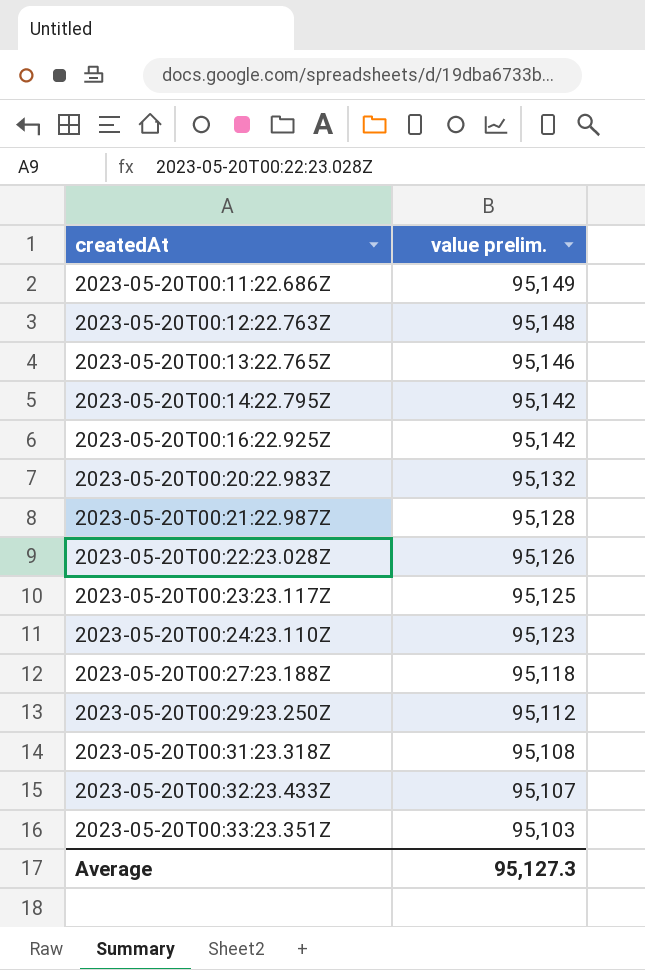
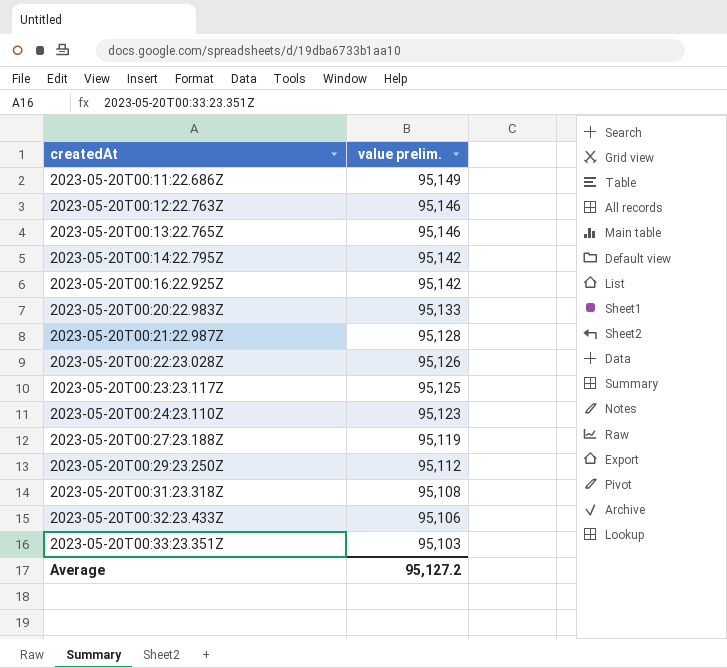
2023-05-20T00:12:22.763Z | value prelim.: 95,148 -> 95,146
2023-05-20T00:20:22.983Z | value prelim.: 95,132 -> 95,133
2023-05-20T00:27:23.188Z | value prelim.: 95,118 -> 95,119
2023-05-20T00:32:23.433Z | value prelim.: 95,107 -> 95,106
Average | value prelim.: 95,127.3 -> 95,127.2

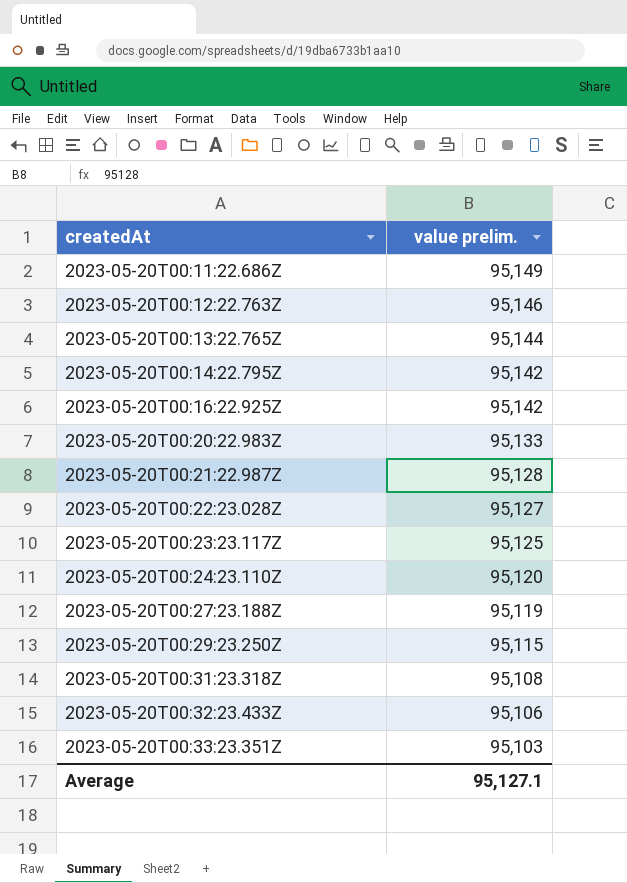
2023-05-20T00:13:22.765Z | value prelim.: 95,146 -> 95,144
2023-05-20T00:22:23.028Z | value prelim.: 95,126 -> 95,127
2023-05-20T00:24:23.110Z | value prelim.: 95,123 -> 95,120
2023-05-20T00:29:23.250Z | value prelim.: 95,112 -> 95,115
Average | value prelim.: 95,127.2 -> 95,127.1

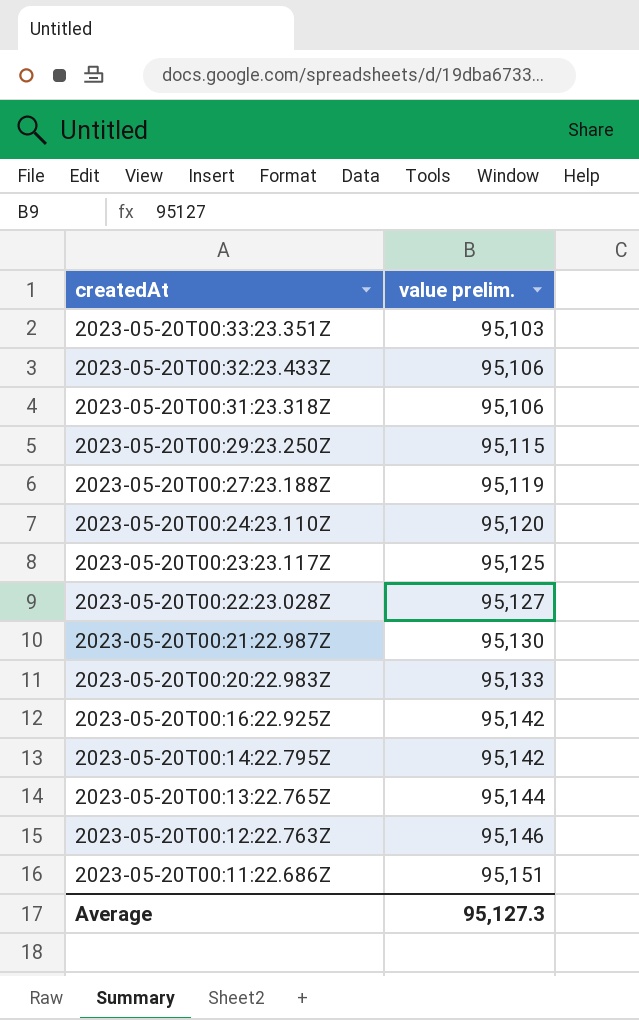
row order: createdAt ascending -> createdAt descending
2023-05-20T00:31:23.318Z | value prelim.: 95,108 -> 95,106
2023-05-20T00:21:22.987Z | value prelim.: 95,128 -> 95,130
2023-05-20T00:11:22.686Z | value prelim.: 95,149 -> 95,151
Average | value prelim.: 95,127.1 -> 95,127.3

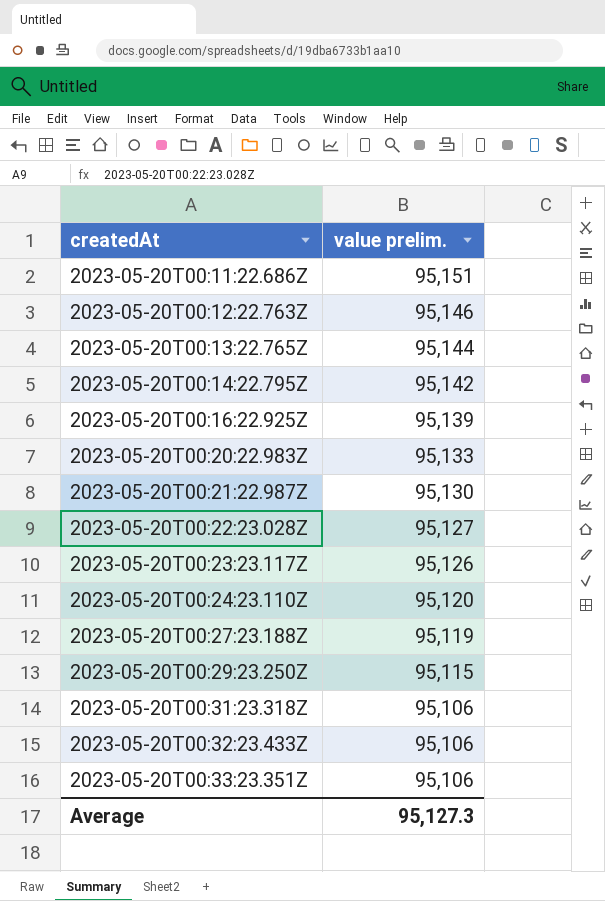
row order: createdAt descending -> createdAt ascending
2023-05-20T00:16:22.925Z | value prelim.: 95,142 -> 95,139
2023-05-20T00:23:23.117Z | value prelim.: 95,125 -> 95,126
2023-05-20T00:33:23.351Z | value prelim.: 95,103 -> 95,106

